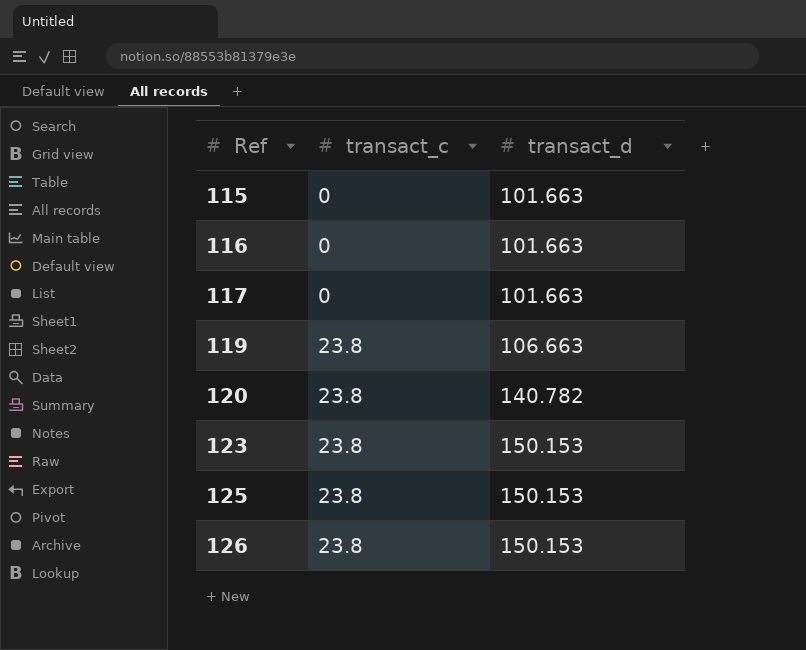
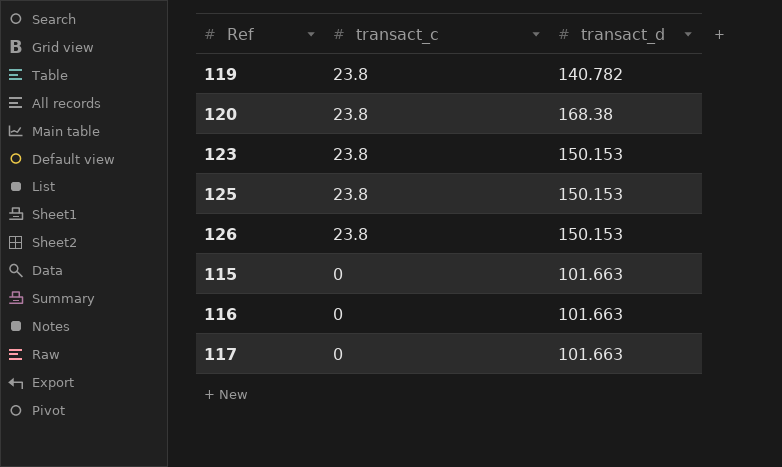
row order: Ref ascending -> transact_c descending
119 | transact_d: 106.663 -> 140.782
120 | transact_d: 140.782 -> 168.38

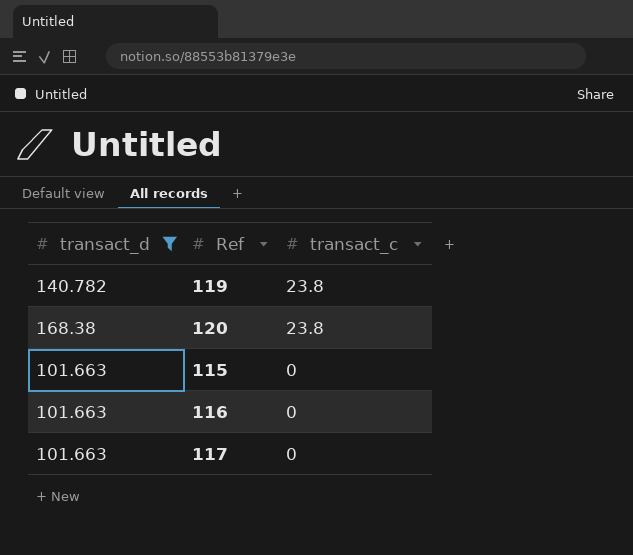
filter: none -> transact_d != 150.153
column transact_d | position: 3 -> 1

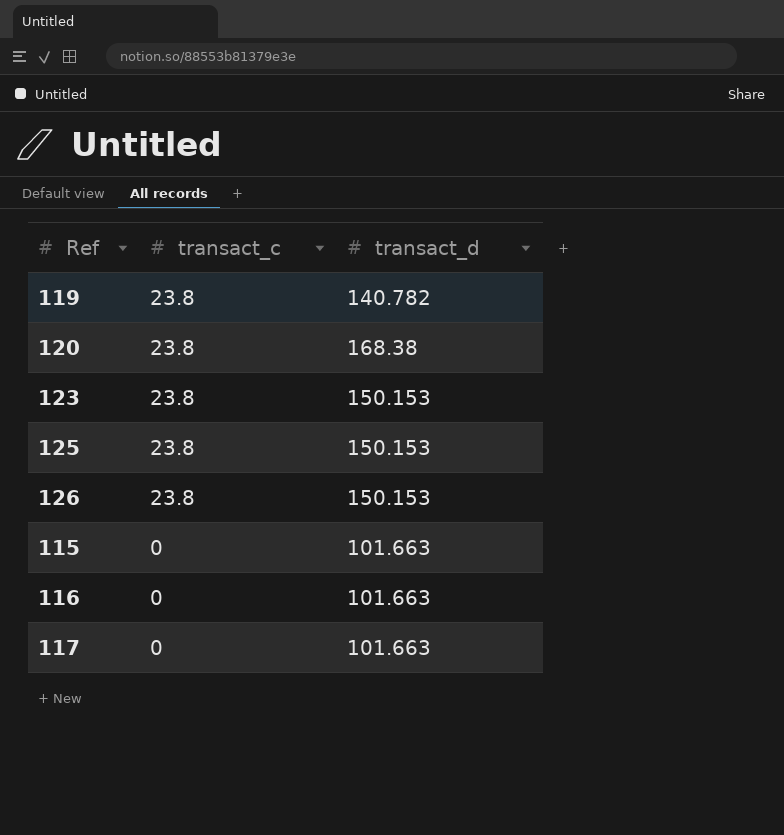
filter: transact_d != 150.153 -> none
column transact_d | position: 1 -> 3

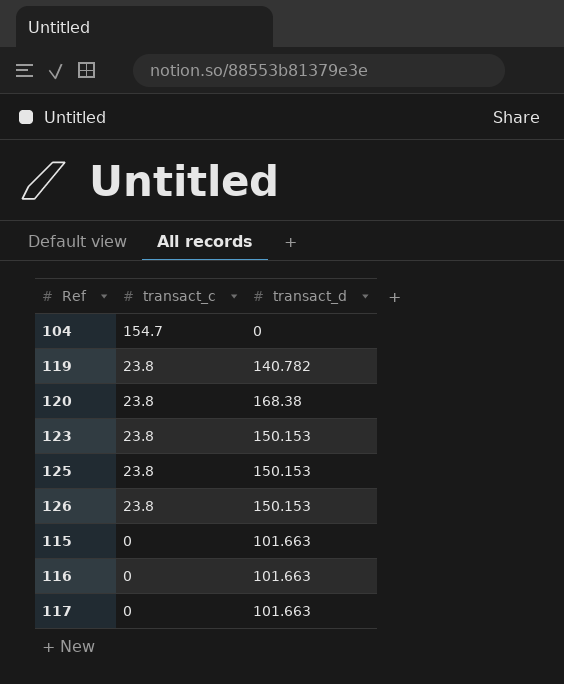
row 104: none -> 154.7 | 0

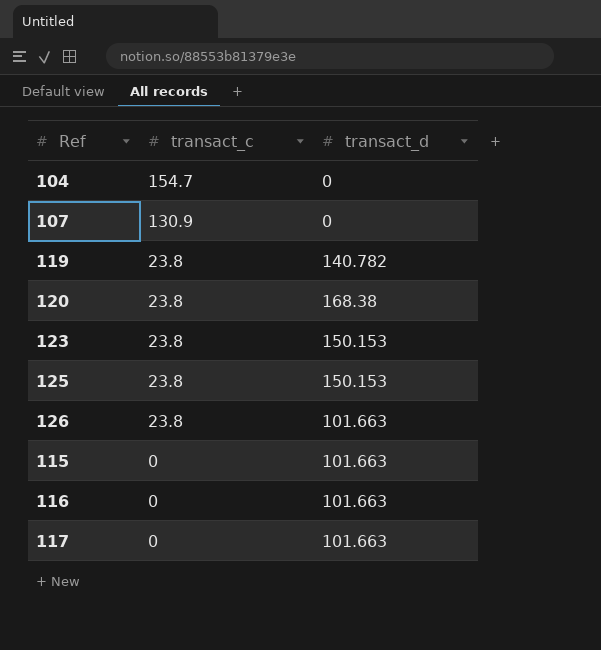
row 107: none -> 130.9 | 0
126 | transact_d: 150.153 -> 101.663

